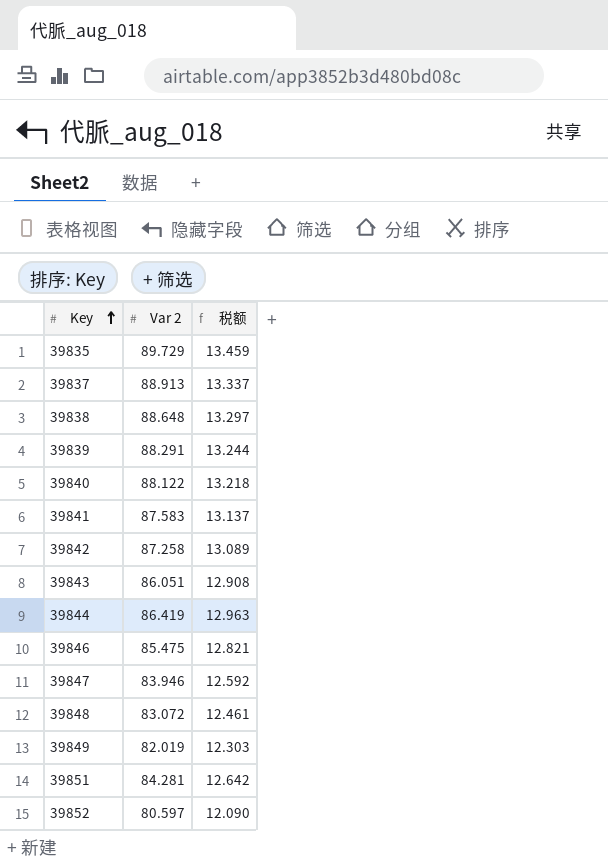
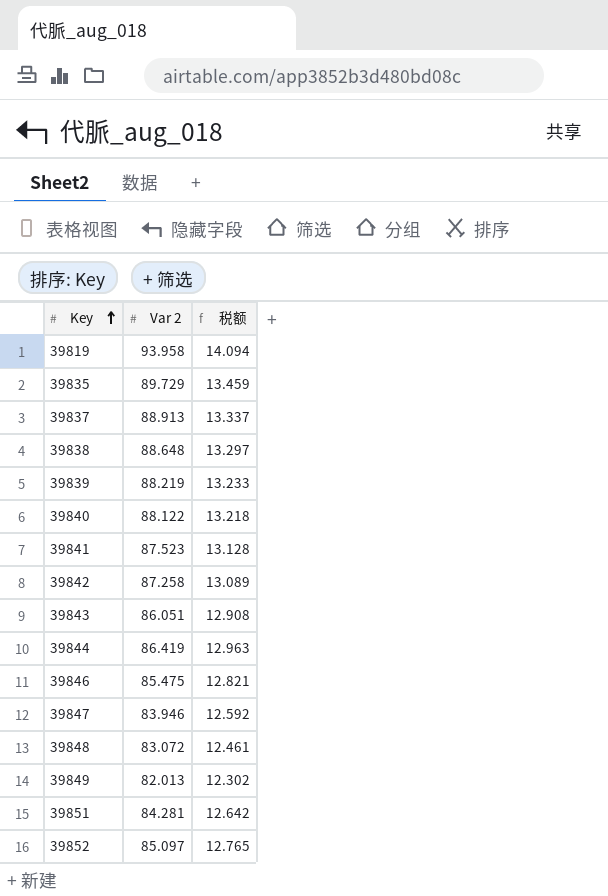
row 39819: none -> 93.958 | 14.094
39839 | Var 2: 88.291 -> 88.219
39839 | 税额: 13.244 -> 13.233
39841 | Var 2: 87.583 -> 87.523
39841 | 税额: 13.137 -> 13.128
39849 | Var 2: 82.019 -> 82.013
39849 | 税额: 12.303 -> 12.302
39852 | Var 2: 80.597 -> 85.097
39852 | 税额: 12.090 -> 12.765

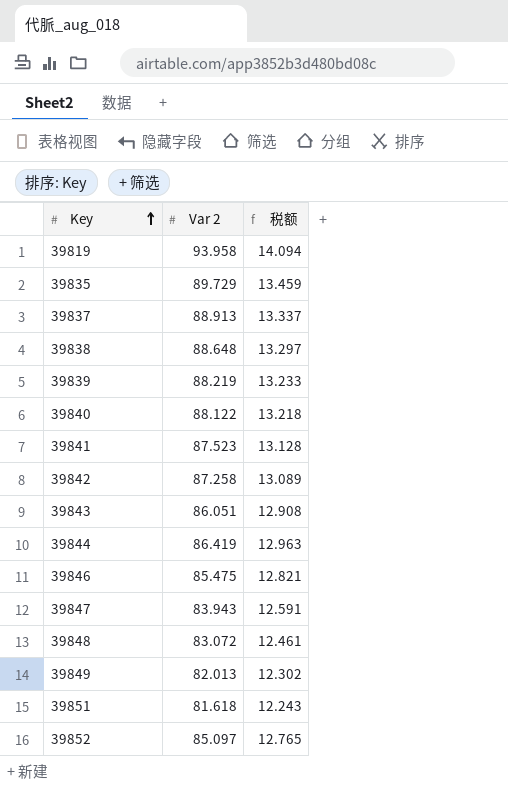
39847 | Var 2: 83.946 -> 83.943
39847 | 税额: 12.592 -> 12.591
39851 | Var 2: 84.281 -> 81.618
39851 | 税额: 12.642 -> 12.243

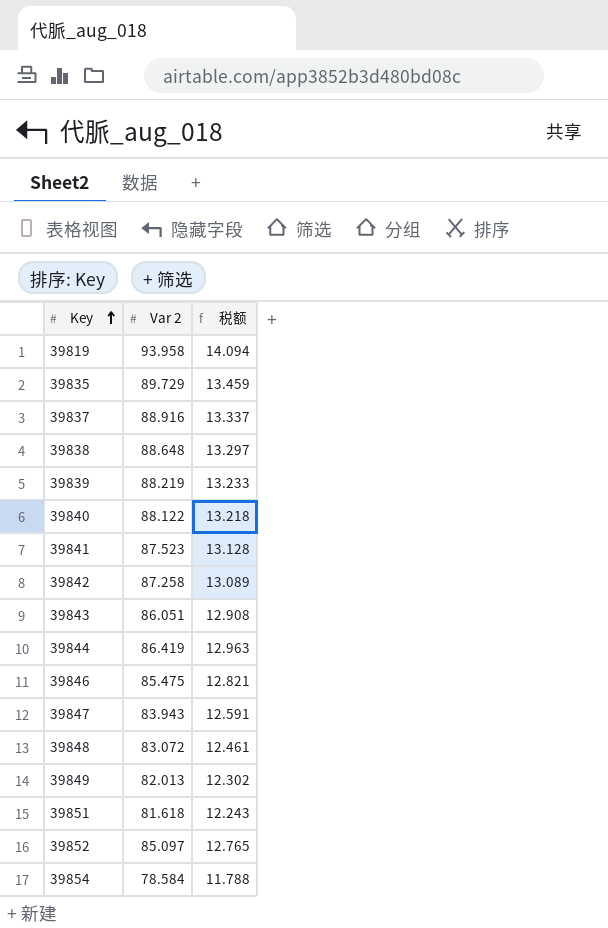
39837 | Var 2: 88.913 -> 88.916
row 39854: none -> 78.584 | 11.788

